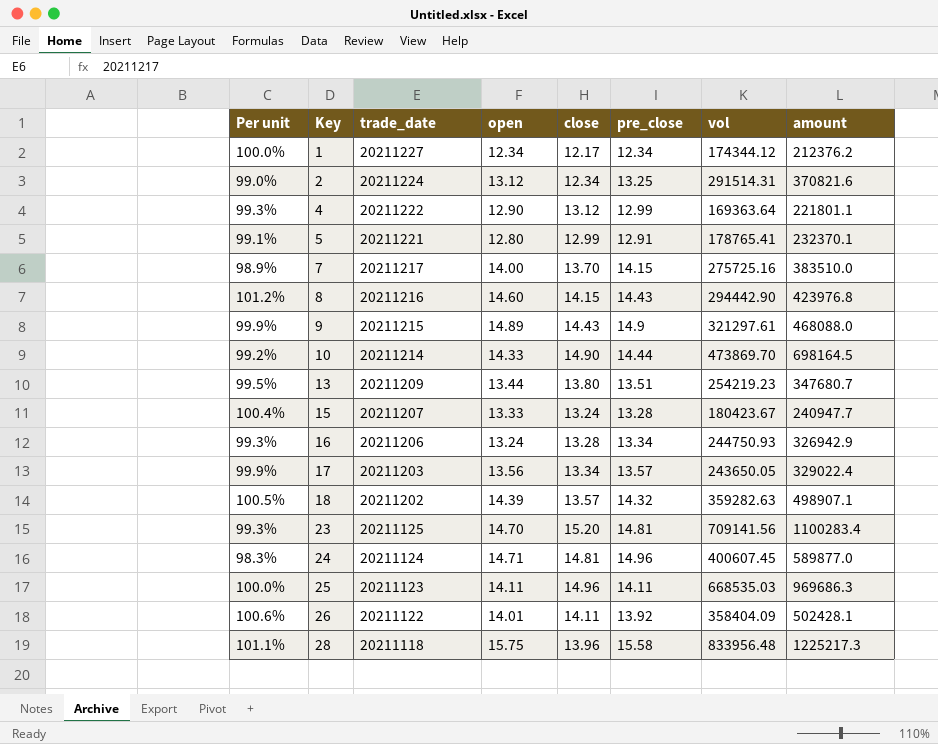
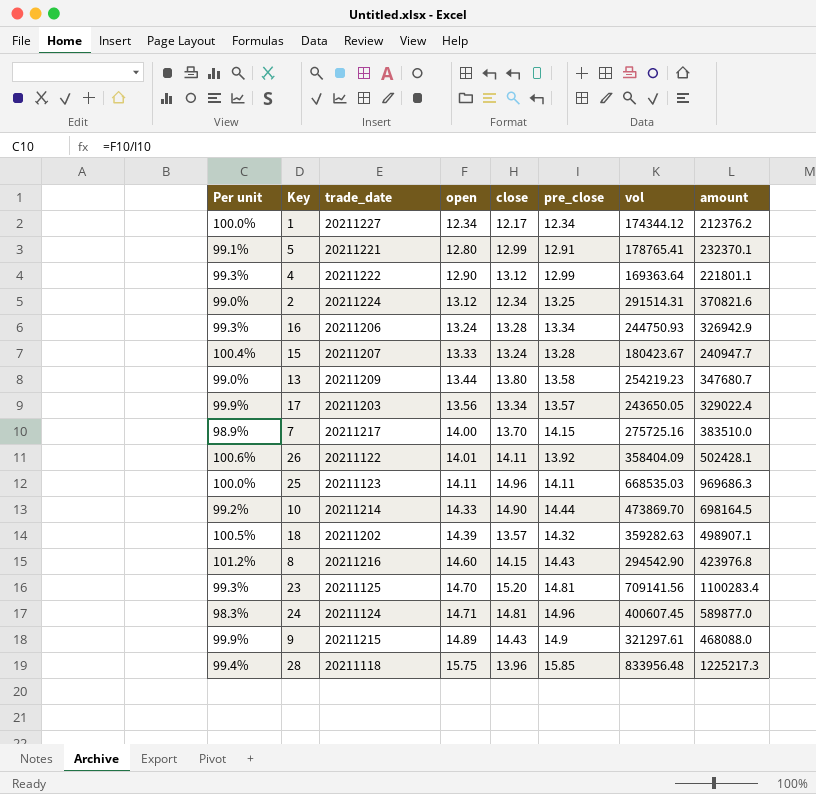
row order: Key ascending -> open ascending
13 | Per unit: 99.5% -> 99.0%
13 | pre_close: 13.51 -> 13.58
8 | vol: 294442.90 -> 294542.90
28 | Per unit: 101.1% -> 99.4%
28 | pre_close: 15.58 -> 15.85

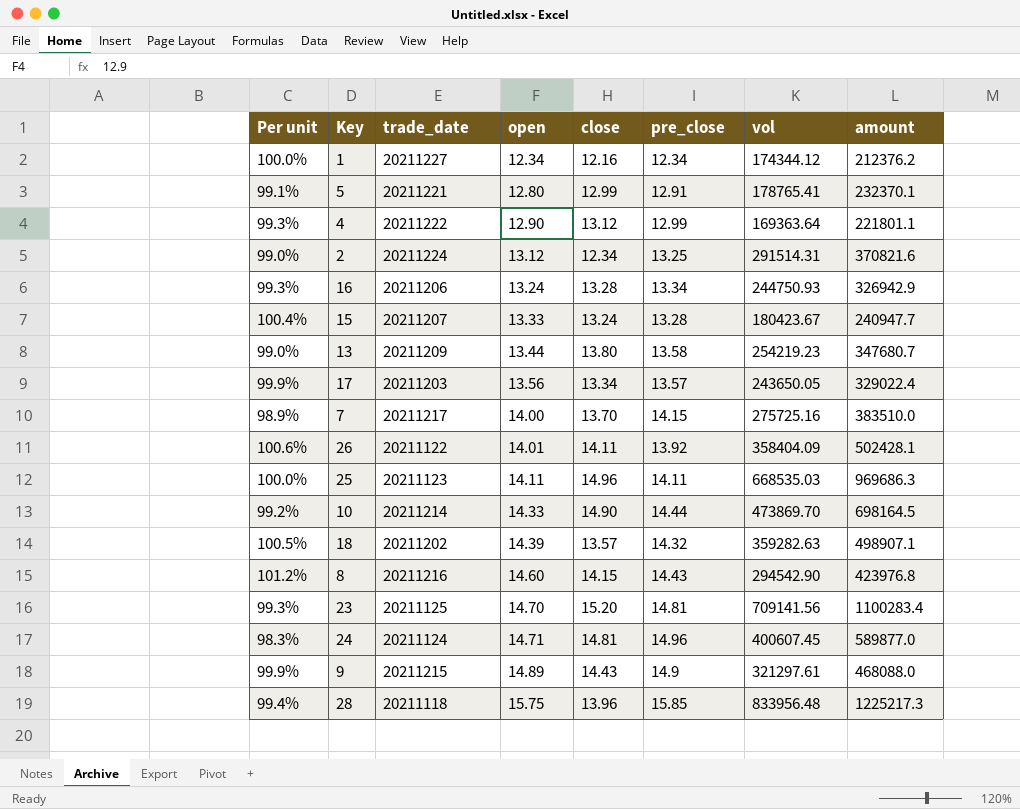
1 | close: 12.17 -> 12.16

